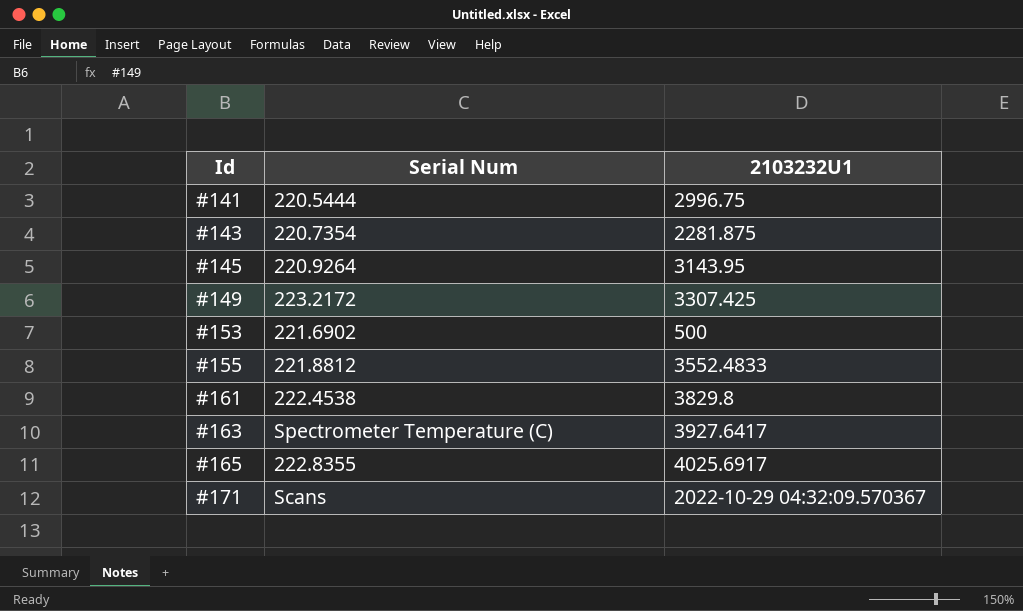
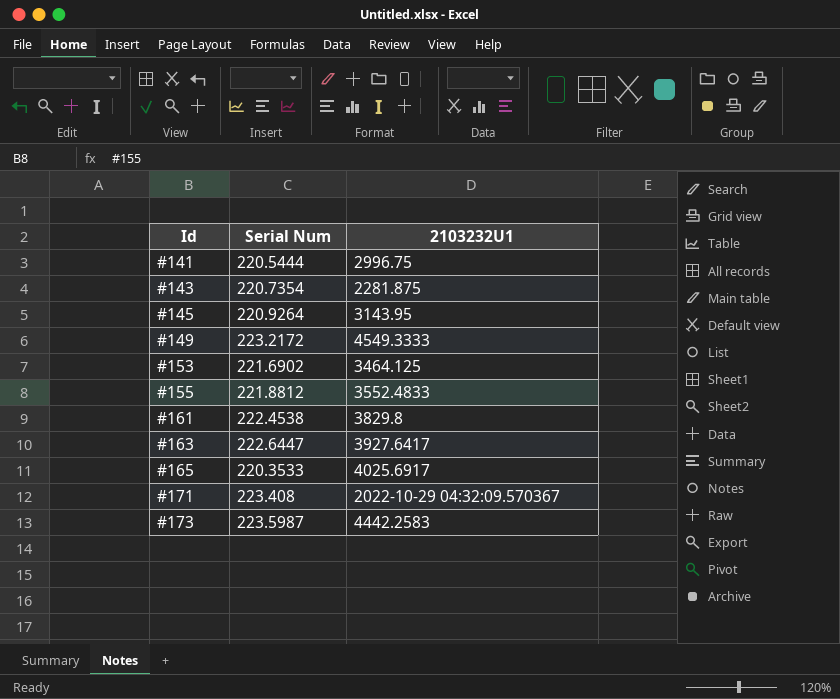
#149 | 2103232U1: 3307.425 -> 4549.3333
#153 | 2103232U1: 500 -> 3464.125
#163 | Serial Num: Spectrometer Temperature (C) -> 222.6447
#165 | Serial Num: 222.8355 -> 220.3533
#171 | Serial Num: Scans -> 223.408
row #173: none -> 223.5987 | 4442.2583

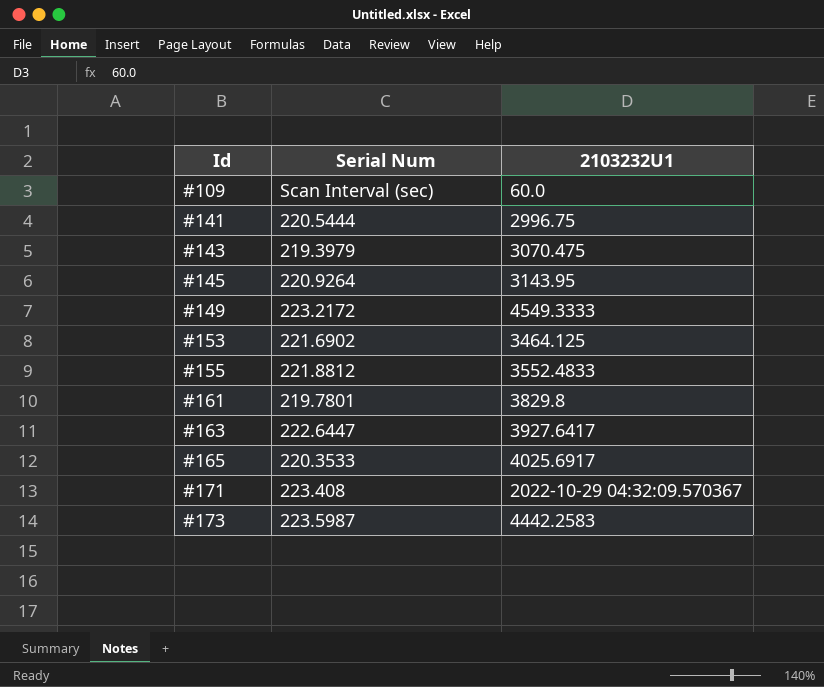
row #109: none -> Scan Interval (sec) | 60.0
#143 | Serial Num: 220.7354 -> 219.3979
#143 | 2103232U1: 2281.875 -> 3070.475
#161 | Serial Num: 222.4538 -> 219.7801

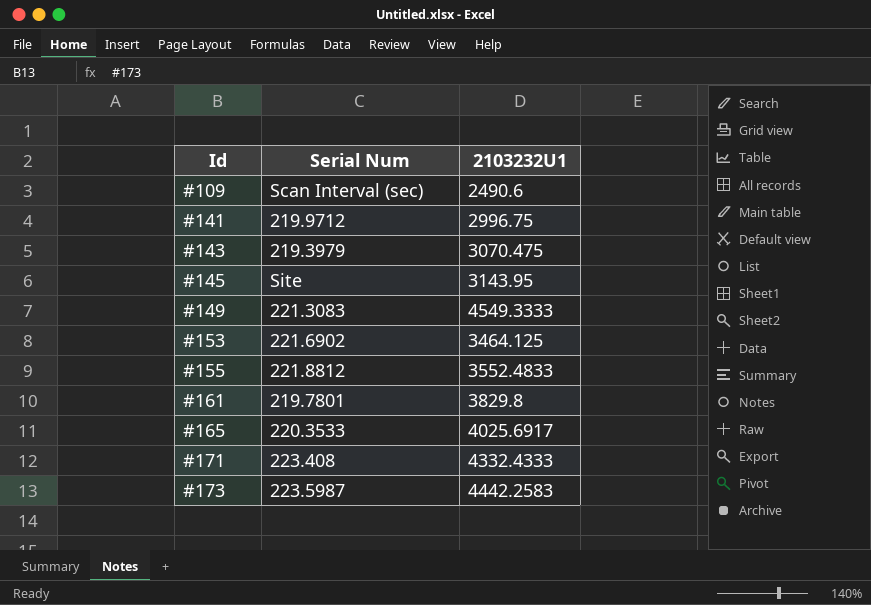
row #163: 222.6447 | 3927.6417 -> none
#109 | 2103232U1: 60.0 -> 2490.6
#141 | Serial Num: 220.5444 -> 219.9712
#145 | Serial Num: 220.9264 -> Site
#149 | Serial Num: 223.2172 -> 221.3083
#171 | 2103232U1: 2022-10-29 04:32:09.570367 -> 4332.4333

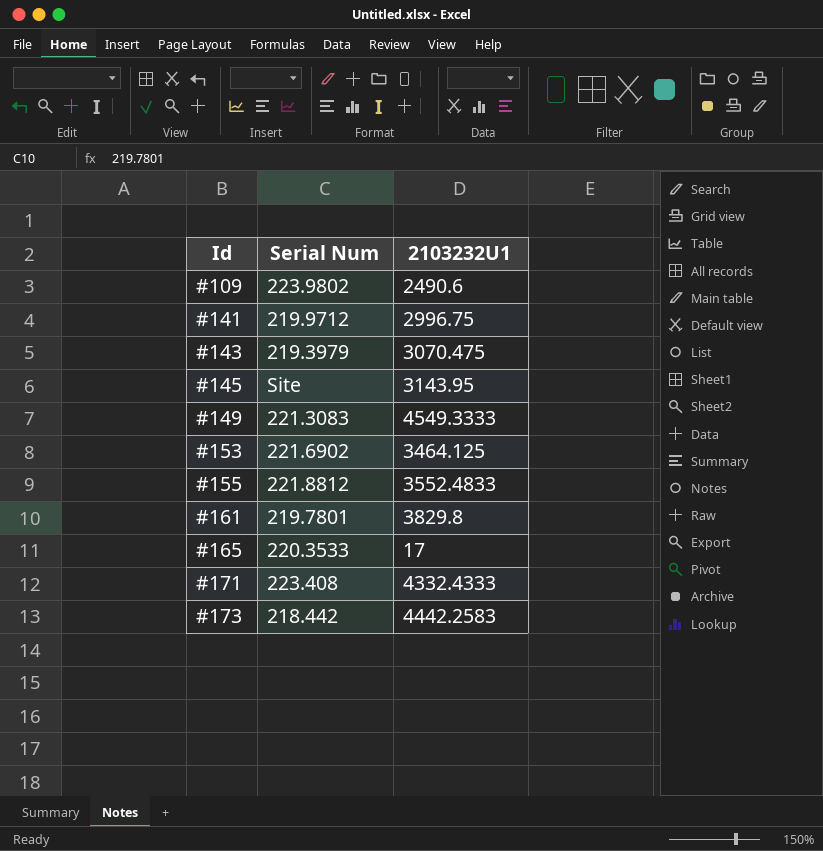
#109 | Serial Num: Scan Interval (sec) -> 223.9802
#165 | 2103232U1: 4025.6917 -> 17
#173 | Serial Num: 223.5987 -> 218.442

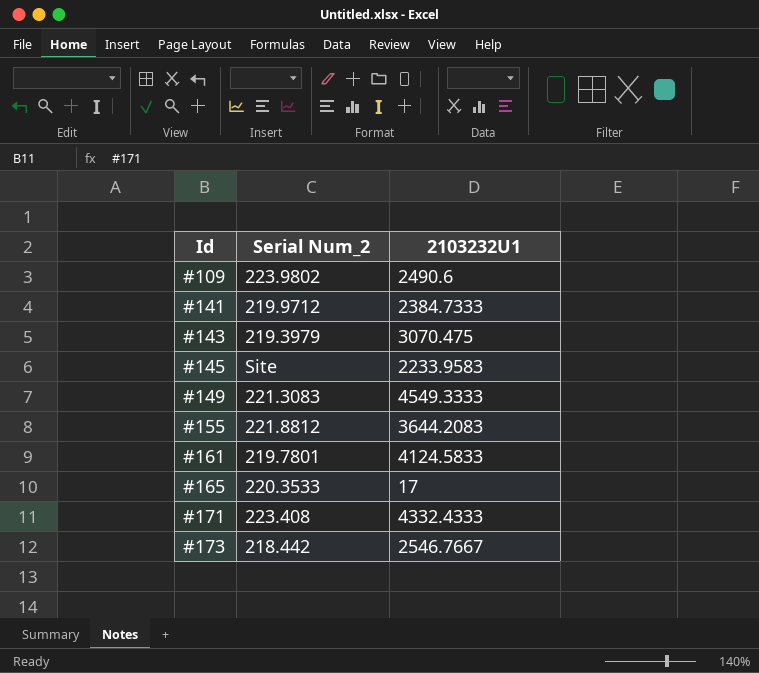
column name: Serial Num -> Serial Num_2
row #153: 221.6902 | 3464.125 -> none
#141 | 2103232U1: 2996.75 -> 2384.7333
#145 | 2103232U1: 3143.95 -> 2233.9583
#155 | 2103232U1: 3552.4833 -> 3644.2083
#161 | 2103232U1: 3829.8 -> 4124.5833
#173 | 2103232U1: 4442.2583 -> 2546.7667

